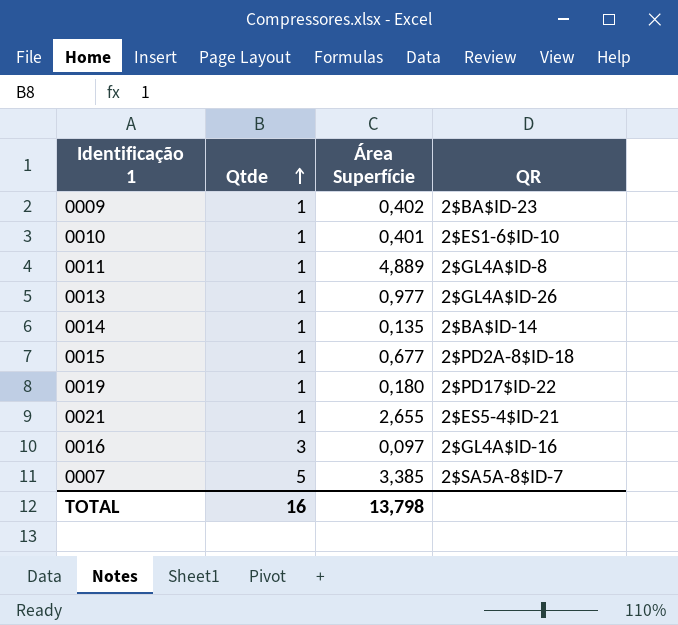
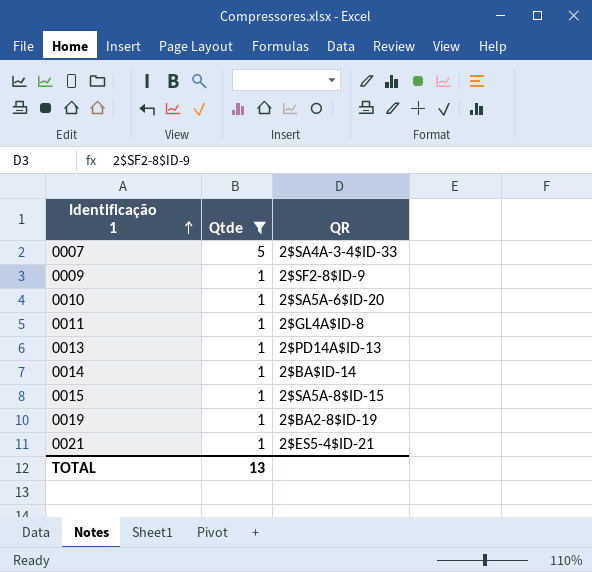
filter: none -> Qtde != 3
row order: Qtde ascending -> Identificação 1 ascending
column Área Superfície | position: 3 -> none
0007 | QR: 2$SA5A-8$ID-7 -> 2$SA4A-3-4$ID-33
0009 | QR: 2$BA$ID-23 -> 2$SF2-8$ID-9
0010 | QR: 2$ES1-6$ID-10 -> 2$SA5A-6$ID-20
0013 | QR: 2$GL4A$ID-26 -> 2$PD14A$ID-13
0015 | QR: 2$PD2A-8$ID-18 -> 2$SA5A-8$ID-15
0019 | QR: 2$PD17$ID-22 -> 2$BA2-8$ID-19
TOTAL | Qtde: 16 -> 13

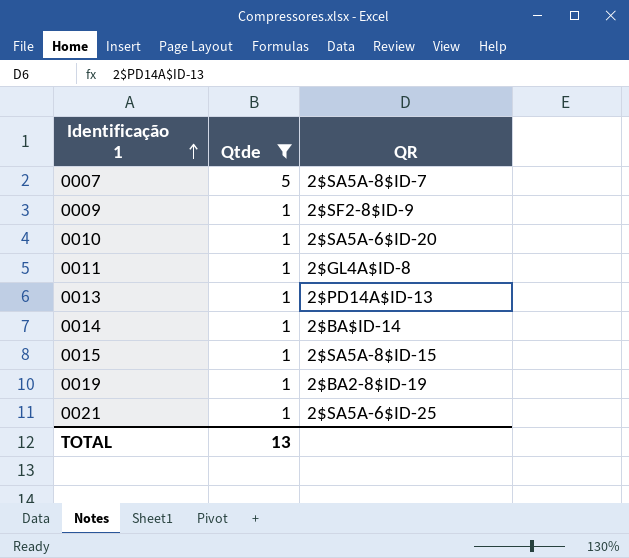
0007 | QR: 2$SA4A-3-4$ID-33 -> 2$SA5A-8$ID-7
0021 | QR: 2$ES5-4$ID-21 -> 2$SA5A-6$ID-25

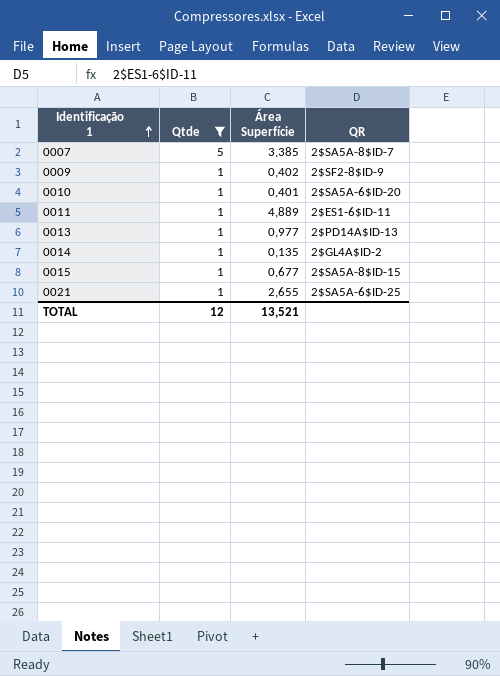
column Área Superfície | position: none -> 3
row 0019: 1 | 2$BA2-8$ID-19 -> none
0011 | QR: 2$GL4A$ID-8 -> 2$ES1-6$ID-11
0014 | QR: 2$BA$ID-14 -> 2$GL4A$ID-2
TOTAL | Qtde: 13 -> 12

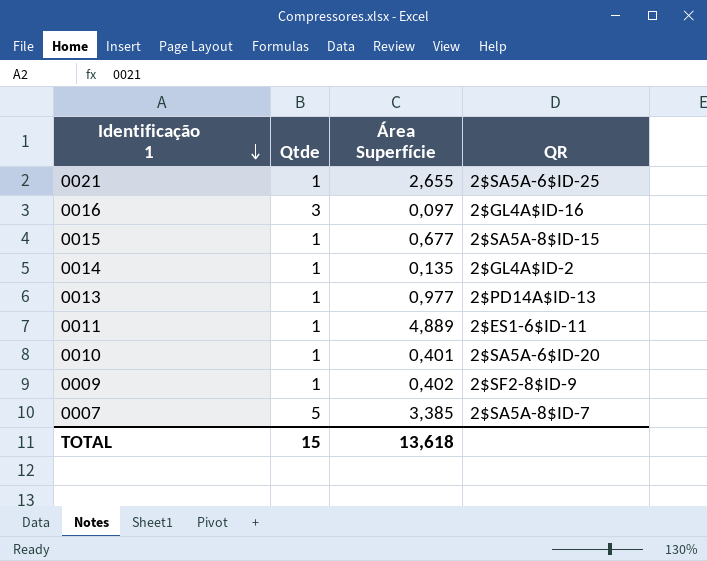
filter: Qtde != 3 -> none
row order: Identificação 1 ascending -> Identificação 1 descending
TOTAL | Qtde: 12 -> 15
TOTAL | Área Superfície: 13,521 -> 13,618

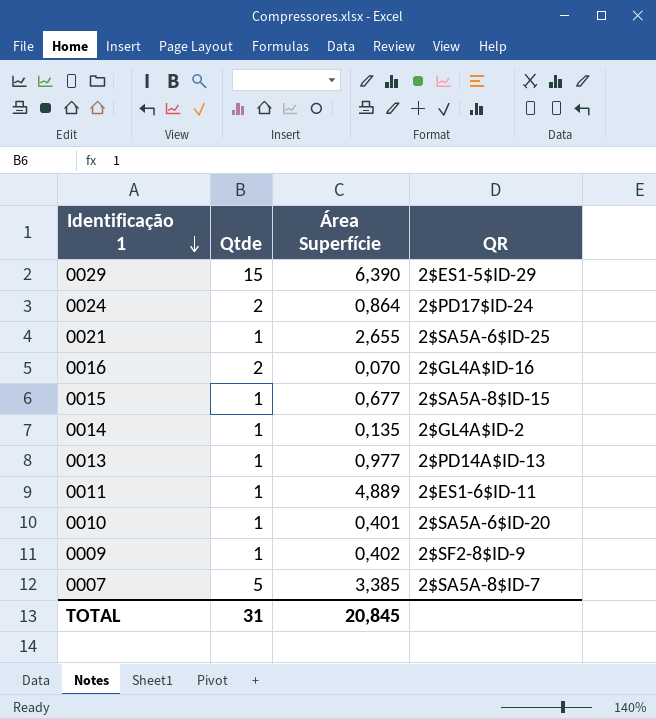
row 0029: none -> 15 | 6,390 | 2$ES1-5$ID-29
row 0024: none -> 2 | 0,864 | 2$PD17$ID-24
0016 | Qtde: 3 -> 2
0016 | Área Superfície: 0,097 -> 0,070
TOTAL | Qtde: 15 -> 31
TOTAL | Área Superfície: 13,618 -> 20,845

